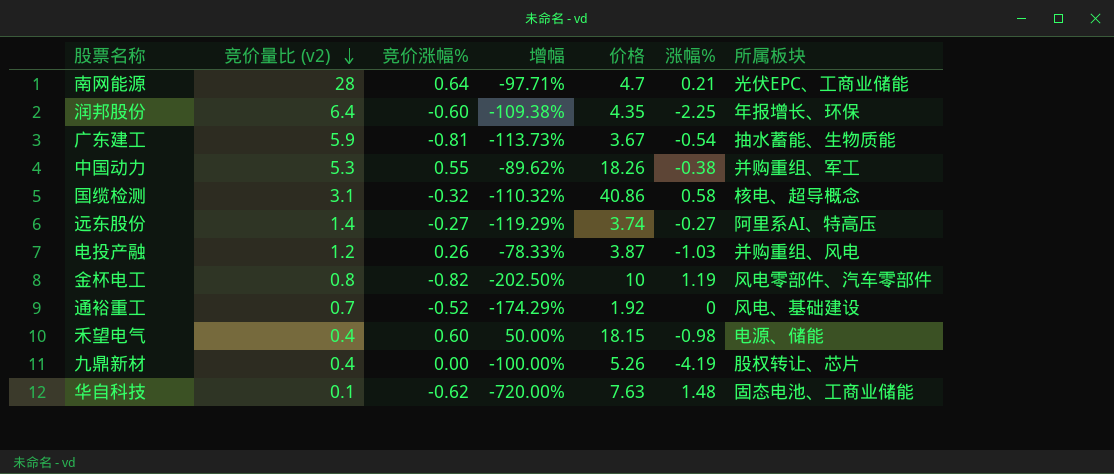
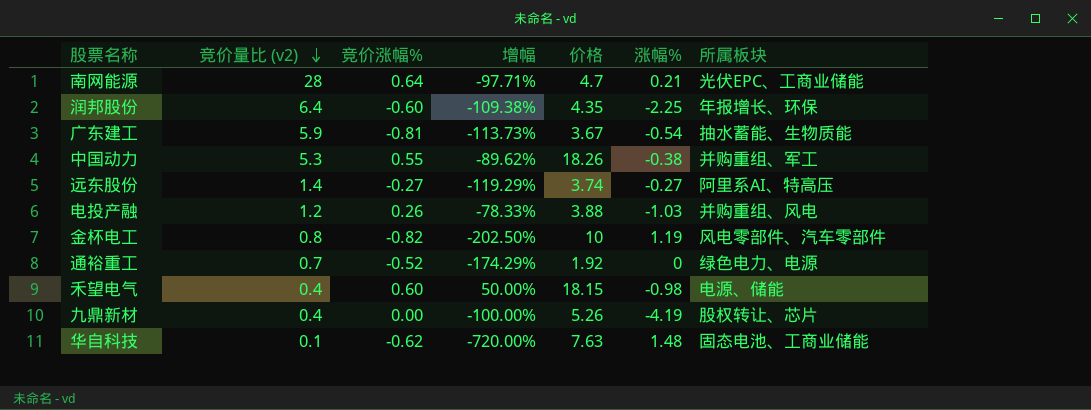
row 国缆检测: 3.1 | -0.32 | -110.32% | 40.86 | 0.58 | 核电、超导概念 -> none
电投产融 | 价格: 3.87 -> 3.88
通裕重工 | 所属板块: 风电、基础建设 -> 绿色电力、电源

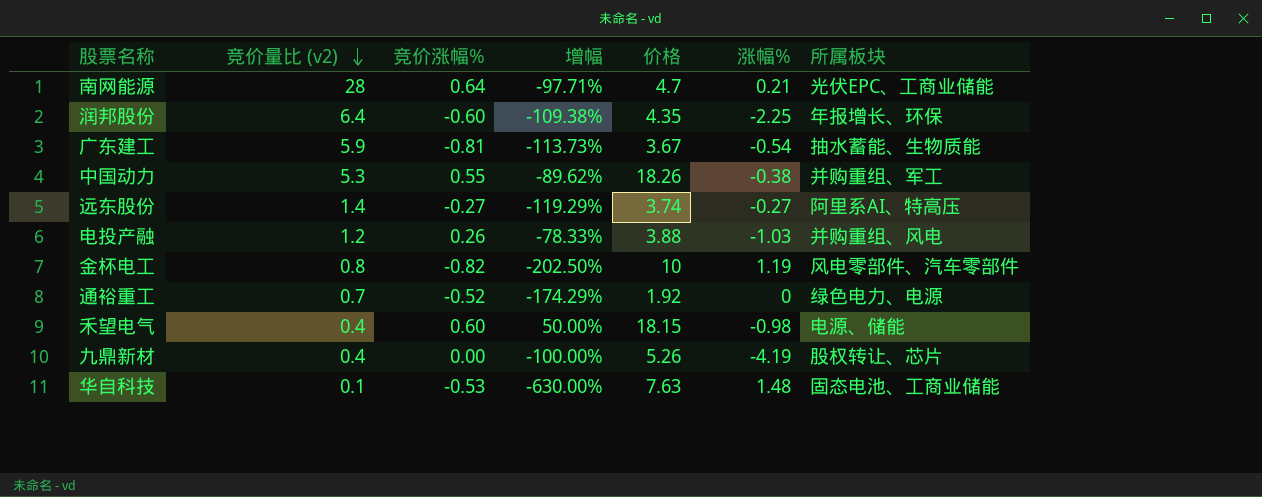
华自科技 | 竞价涨幅%: -0.62 -> -0.53
华自科技 | 增幅: -720.00% -> -630.00%

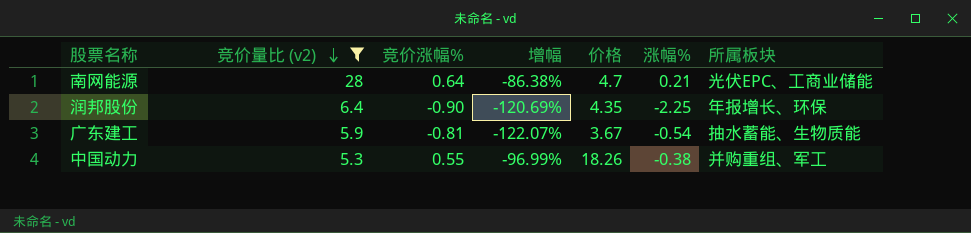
filter: none -> 竞价量比 (v2) >= 5.3
column 增幅 | formula: ([竞价涨幅%] - [竞价量比 (v2)]) / [竞价量比 (v2)] -> ([竞价涨幅%] - [价格]) / [价格]
润邦股份 | 竞价涨幅%: -0.60 -> -0.90

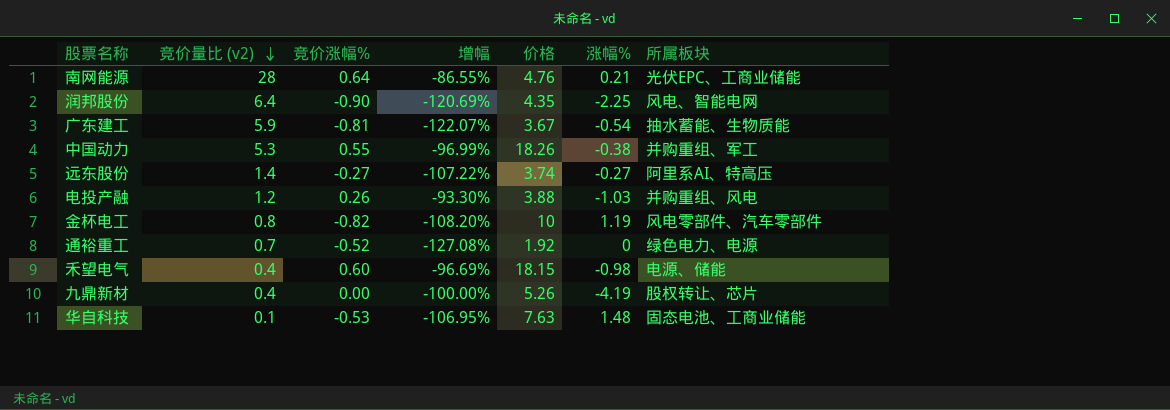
filter: 竞价量比 (v2) >= 5.3 -> none
南网能源 | 增幅: -86.38% -> -86.55%
南网能源 | 价格: 4.7 -> 4.76
润邦股份 | 所属板块: 年报增长、环保 -> 风电、智能电网

